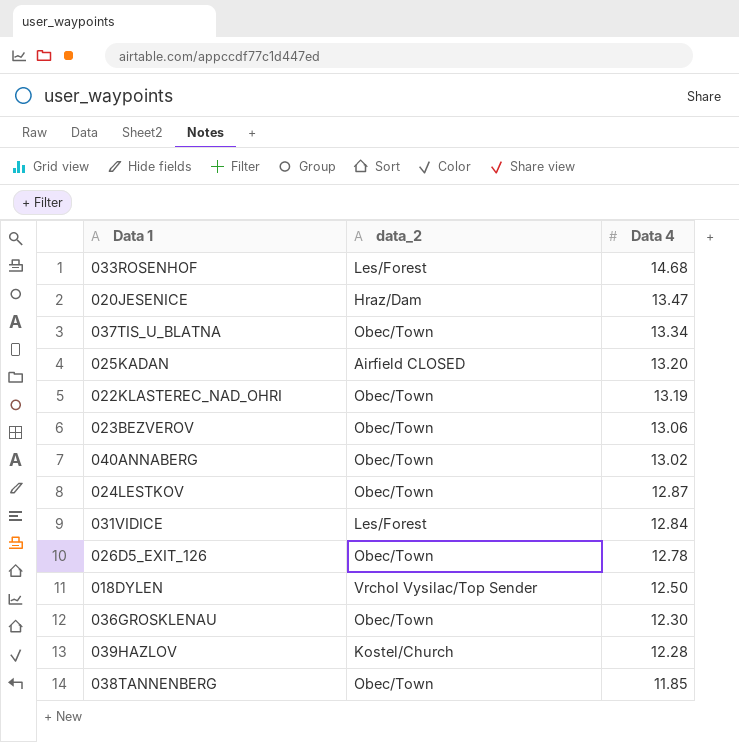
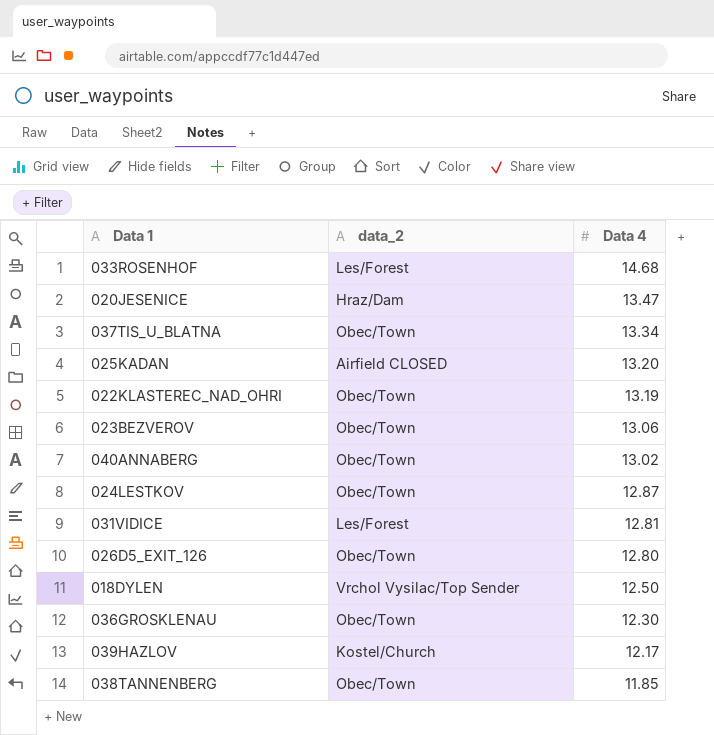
031VIDICE | Data 4: 12.84 -> 12.81
026D5_EXIT_126 | Data 4: 12.78 -> 12.80
039HAZLOV | Data 4: 12.28 -> 12.17

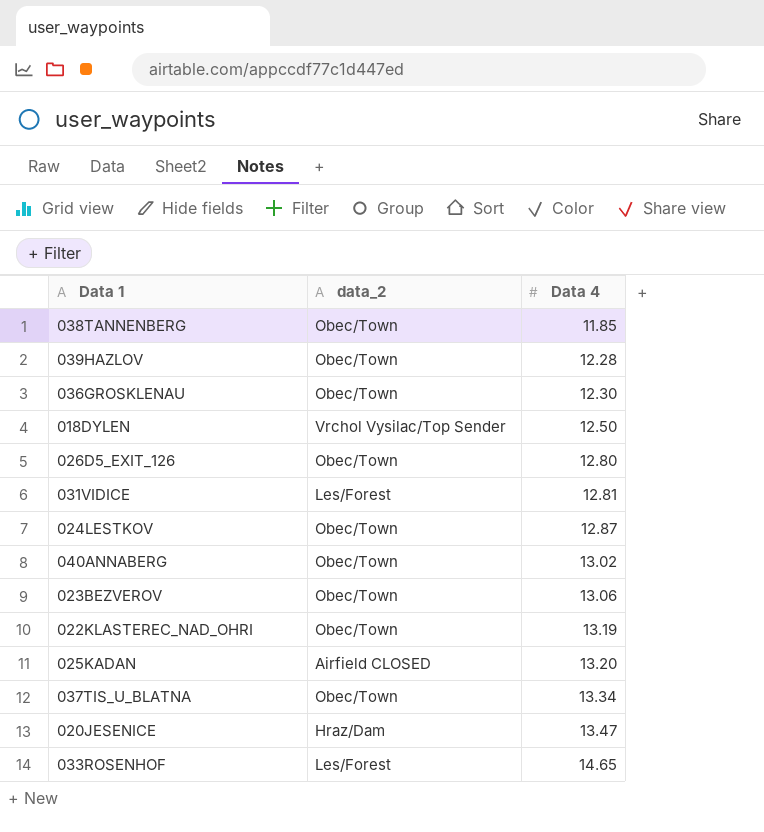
row order: Data 4 descending -> Data 4 ascending
039HAZLOV | data_2: Kostel/Church -> Obec/Town
039HAZLOV | Data 4: 12.17 -> 12.28
033ROSENHOF | Data 4: 14.68 -> 14.65

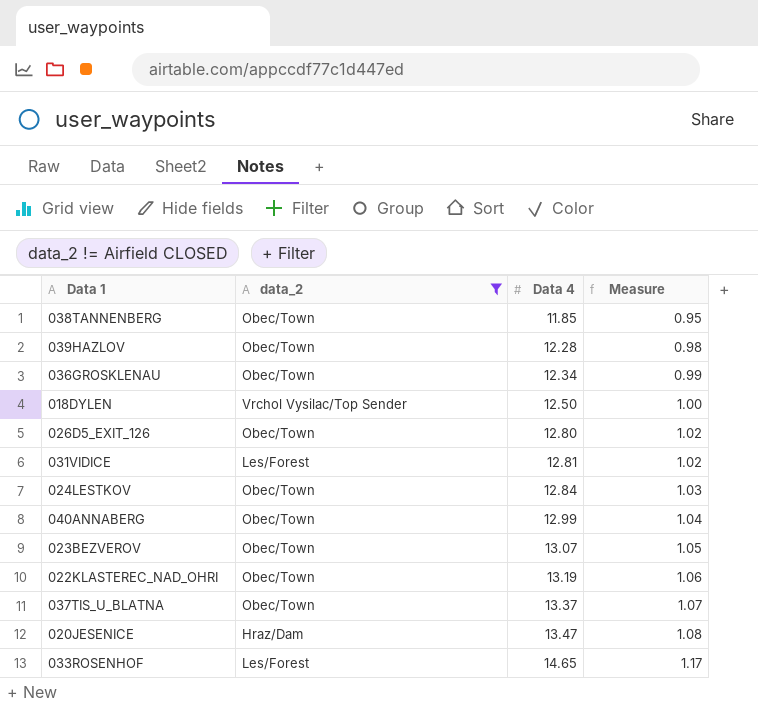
filter: none -> data_2 != Airfield CLOSED
column Measure | formula: none -> [Data 4] * 0.08
036GROSKLENAU | Data 4: 12.30 -> 12.34
024LESTKOV | Data 4: 12.87 -> 12.84
040ANNABERG | Data 4: 13.02 -> 12.99
023BEZVEROV | Data 4: 13.06 -> 13.07
037TIS_U_BLATNA | Data 4: 13.34 -> 13.37

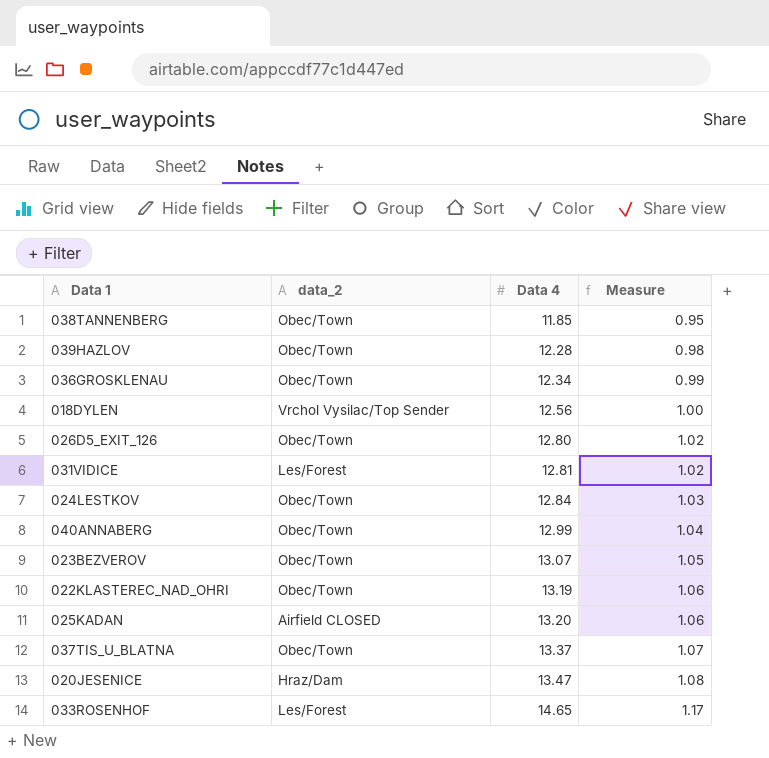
filter: data_2 != Airfield CLOSED -> none
018DYLEN | Data 4: 12.50 -> 12.56

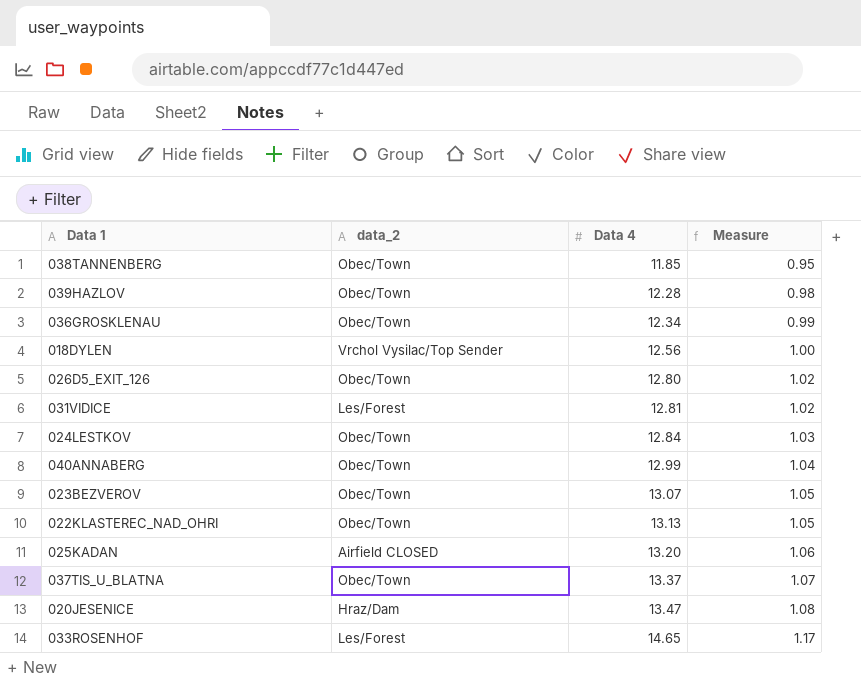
022KLASTEREC_NAD_OHRI | Data 4: 13.19 -> 13.13
022KLASTEREC_NAD_OHRI | Measure: 1.06 -> 1.05

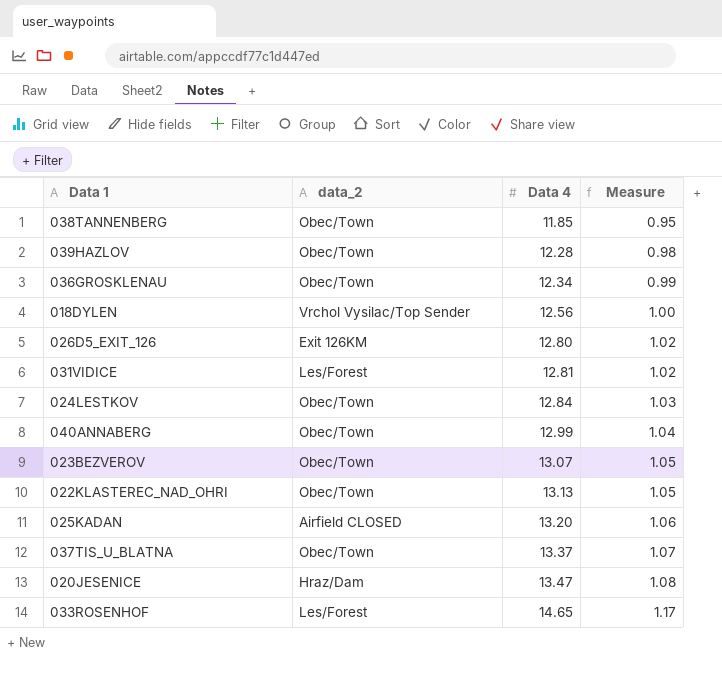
026D5_EXIT_126 | data_2: Obec/Town -> Exit 126KM

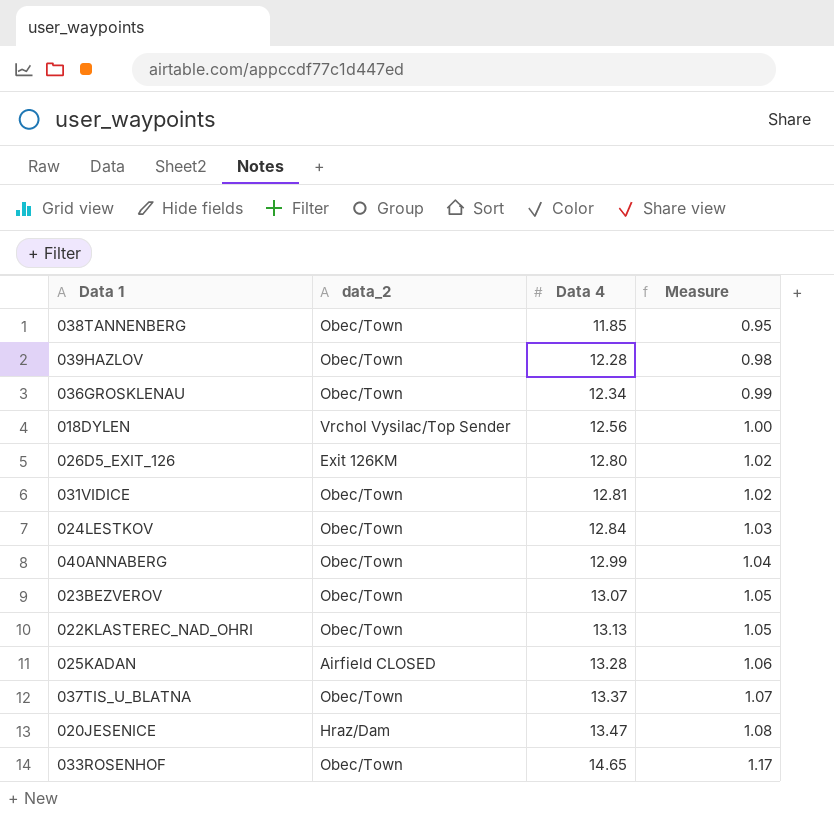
031VIDICE | data_2: Les/Forest -> Obec/Town
025KADAN | Data 4: 13.20 -> 13.28
033ROSENHOF | data_2: Les/Forest -> Obec/Town

